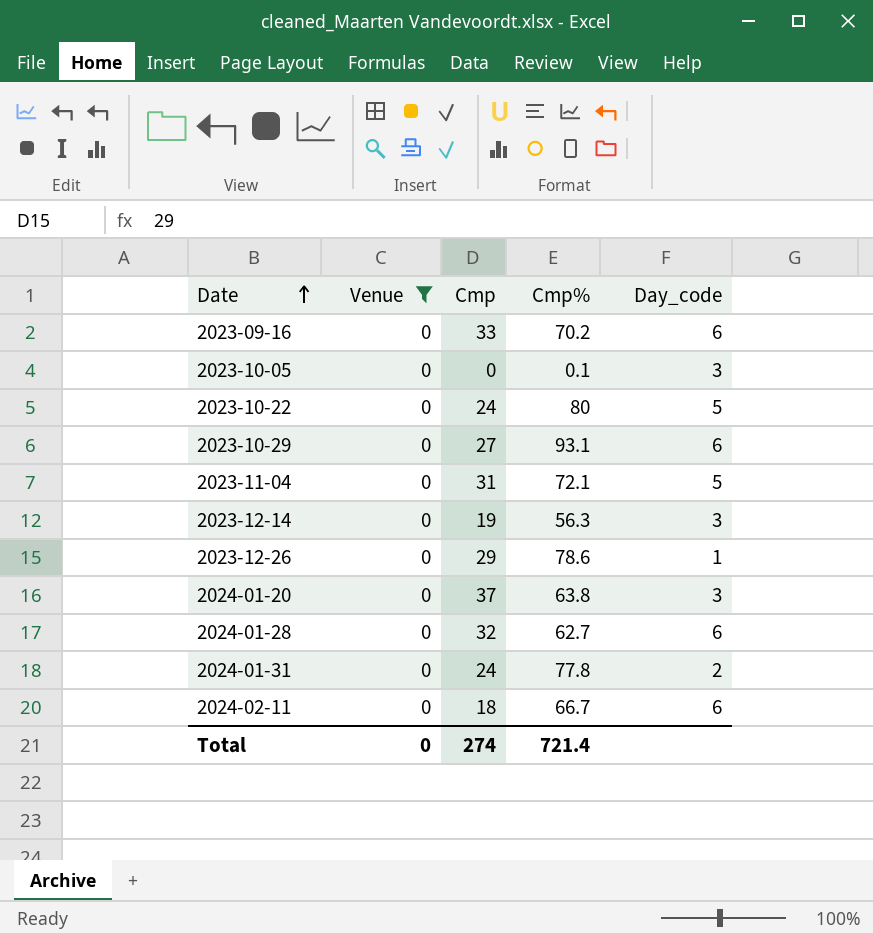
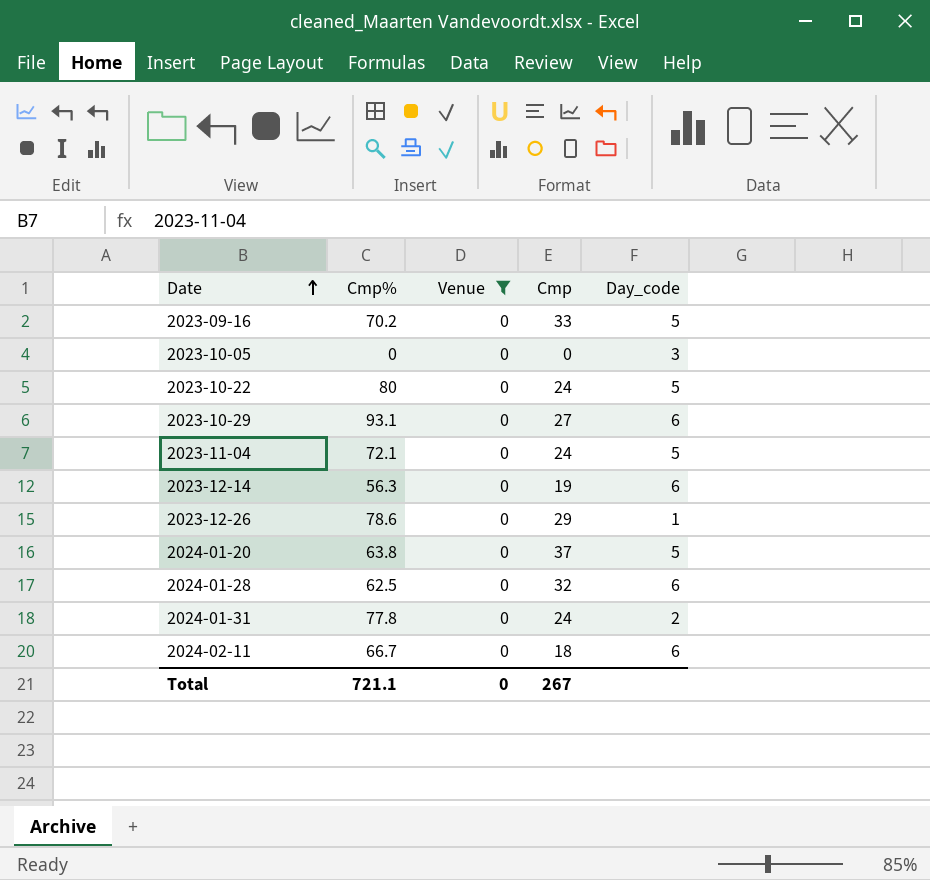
column Cmp% | position: 4 -> 2
2023-09-16 | Day_code: 6 -> 5
2023-10-05 | Cmp%: 0.1 -> 0
2023-11-04 | Cmp: 31 -> 24
2023-12-14 | Day_code: 3 -> 6
2024-01-20 | Day_code: 3 -> 5
2024-01-28 | Cmp%: 62.7 -> 62.5
Total | Cmp%: 721.4 -> 721.1
Total | Cmp: 274 -> 267

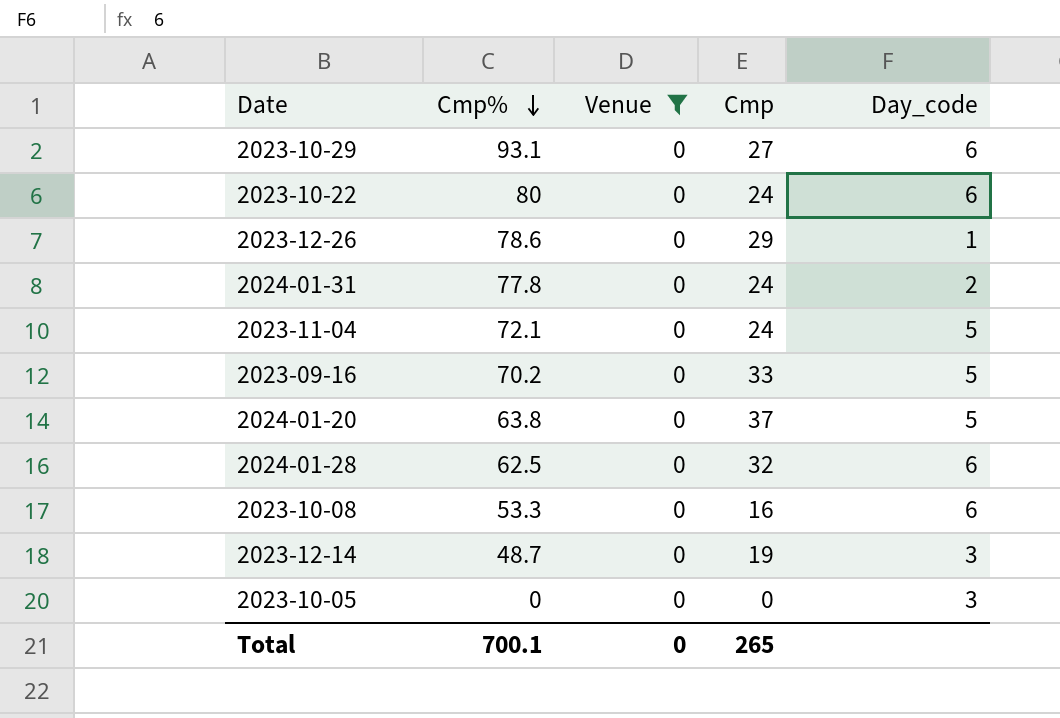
row order: Date ascending -> Cmp% descending
row 2024-02-11: 66.7 | 0 | 18 | 6 -> none
2023-10-22 | Day_code: 5 -> 6
row 2023-10-08: none -> 53.3 | 0 | 16 | 6
2023-12-14 | Cmp%: 56.3 -> 48.7
2023-12-14 | Day_code: 6 -> 3
Total | Cmp%: 721.1 -> 700.1
Total | Cmp: 267 -> 265

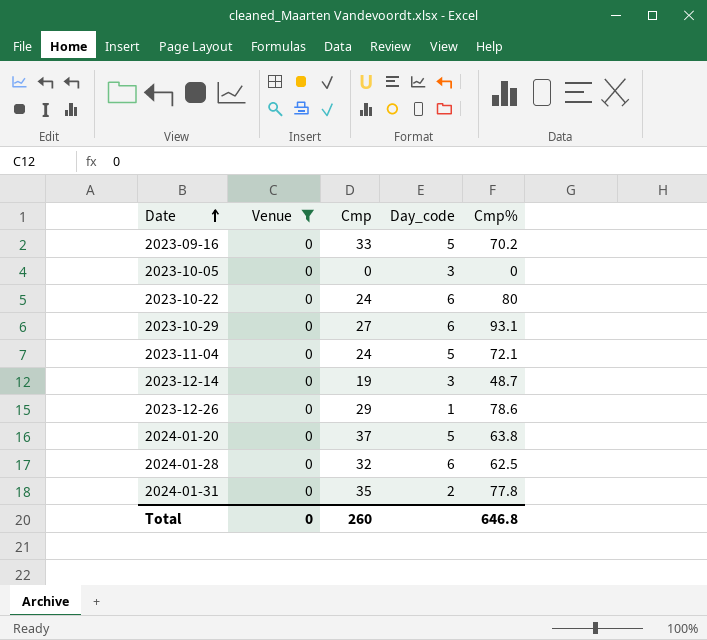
row order: Cmp% descending -> Date ascending
column Cmp% | position: 2 -> 5
row 2023-10-08: 53.3 | 0 | 16 | 6 -> none
2024-01-31 | Cmp: 24 -> 35
Total | Cmp: 265 -> 260
Total | Cmp%: 700.1 -> 646.8

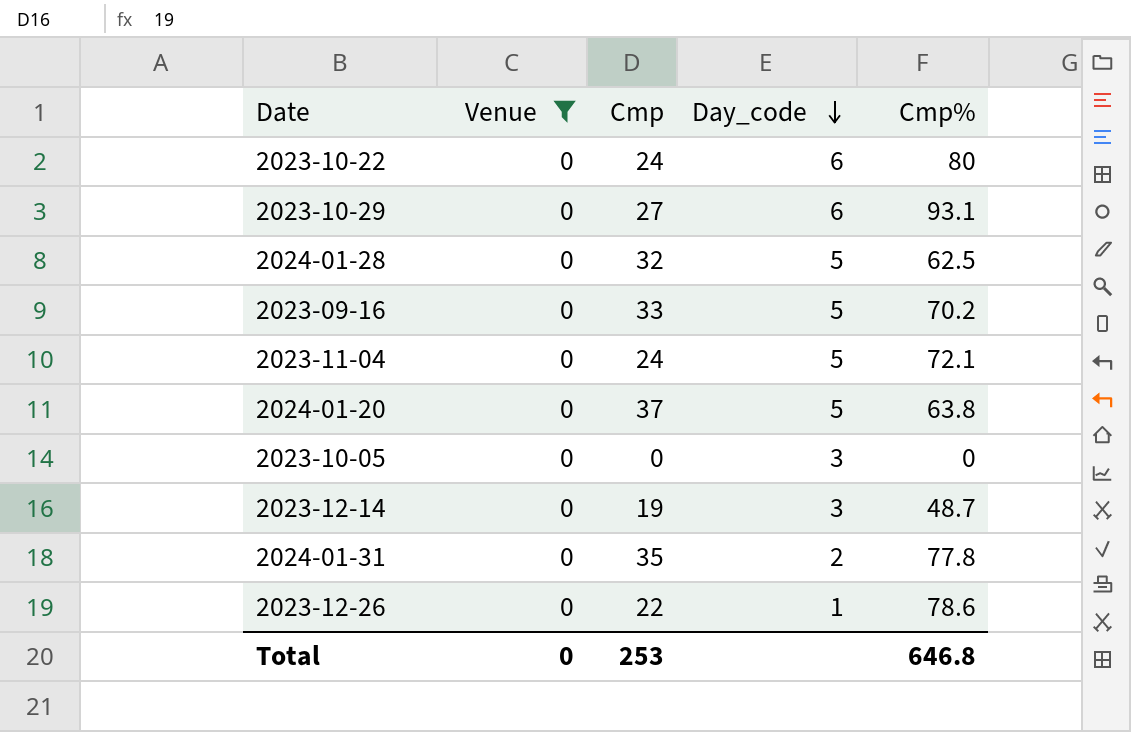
row order: Date ascending -> Day_code descending
2024-01-28 | Day_code: 6 -> 5
2023-12-26 | Cmp: 29 -> 22
Total | Cmp: 260 -> 253

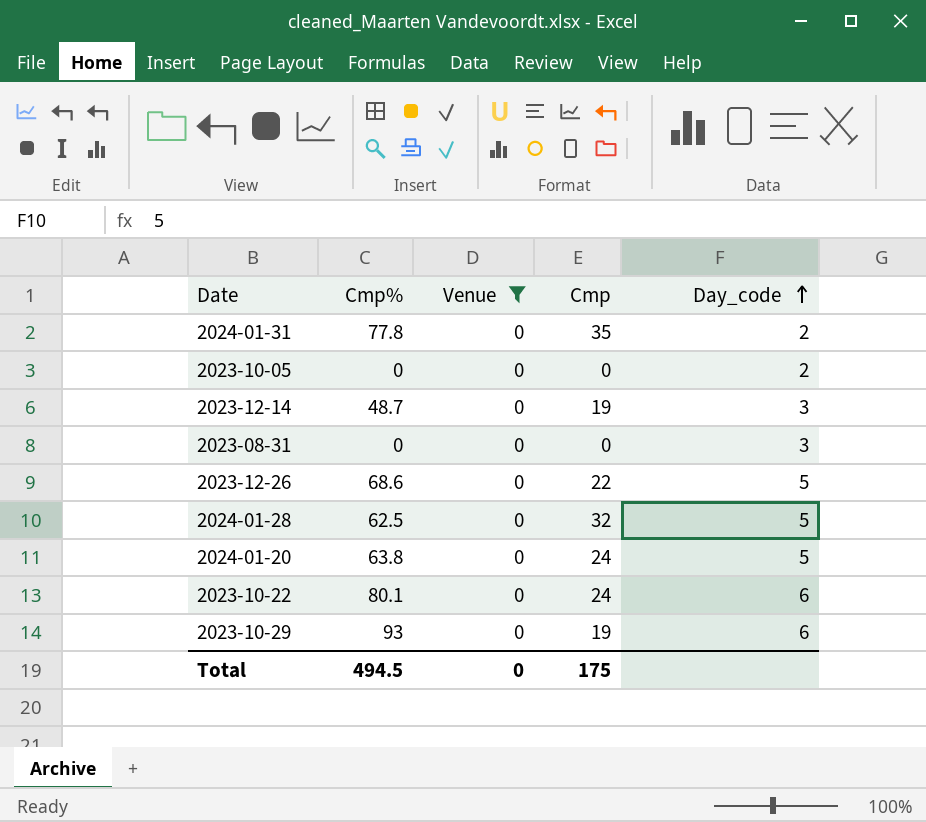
row order: Day_code descending -> Day_code ascending
column Cmp% | position: 5 -> 2
row 2023-09-16: 0 | 33 | 5 | 70.2 -> none
row 2023-11-04: 0 | 24 | 5 | 72.1 -> none
2023-10-05 | Day_code: 3 -> 2
row 2023-08-31: none -> 0 | 0 | 0 | 3
2023-12-26 | Cmp%: 78.6 -> 68.6
2023-12-26 | Day_code: 1 -> 5
2024-01-20 | Cmp: 37 -> 24
2023-10-22 | Cmp%: 80 -> 80.1
2023-10-29 | Cmp%: 93.1 -> 93
2023-10-29 | Cmp: 27 -> 19
Total | Cmp%: 646.8 -> 494.5
Total | Cmp: 253 -> 175

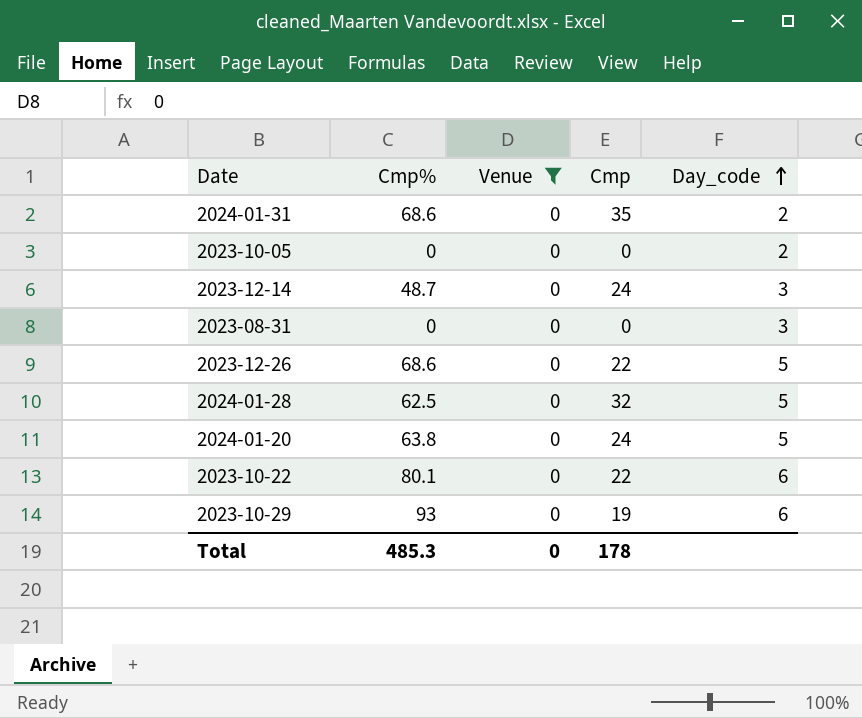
2024-01-31 | Cmp%: 77.8 -> 68.6
2023-12-14 | Cmp: 19 -> 24
2023-10-22 | Cmp: 24 -> 22
Total | Cmp%: 494.5 -> 485.3
Total | Cmp: 175 -> 178

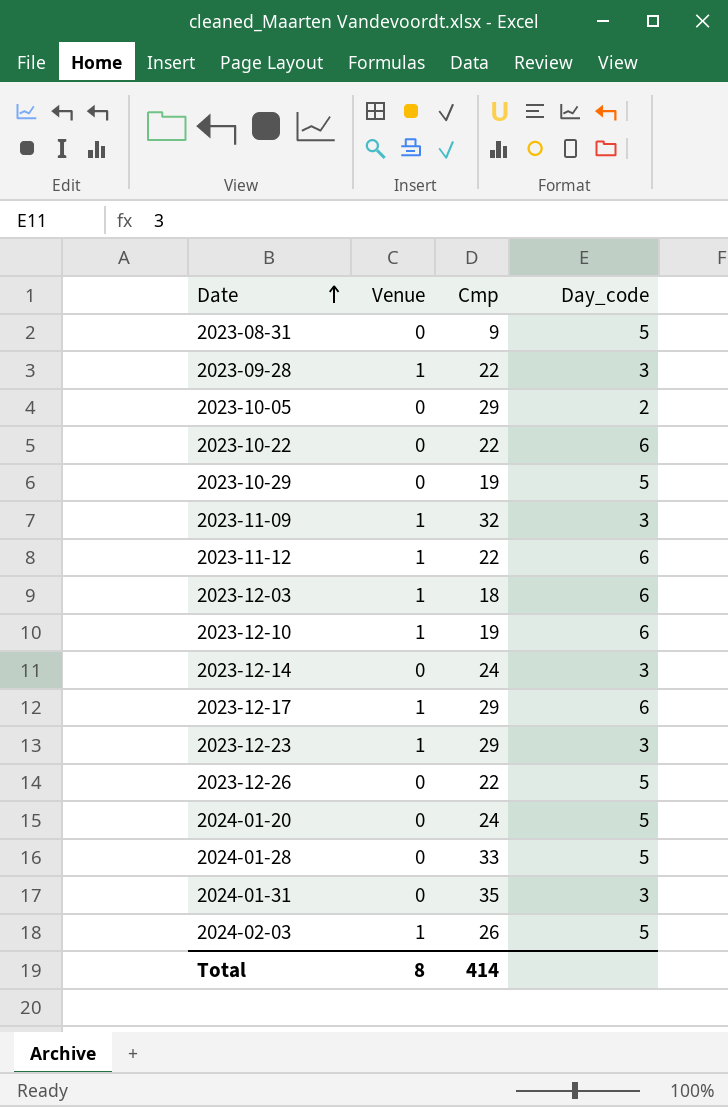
filter: Venue = 0 -> none
row order: Day_code ascending -> Date ascending
column Cmp% | position: 2 -> none
2023-08-31 | Cmp: 0 -> 9
2023-08-31 | Day_code: 3 -> 5
2023-10-05 | Cmp: 0 -> 29
2023-10-29 | Day_code: 6 -> 5
2024-01-28 | Cmp: 32 -> 33
2024-01-31 | Day_code: 2 -> 3
Total | Venue: 0 -> 8
Total | Cmp: 178 -> 414

